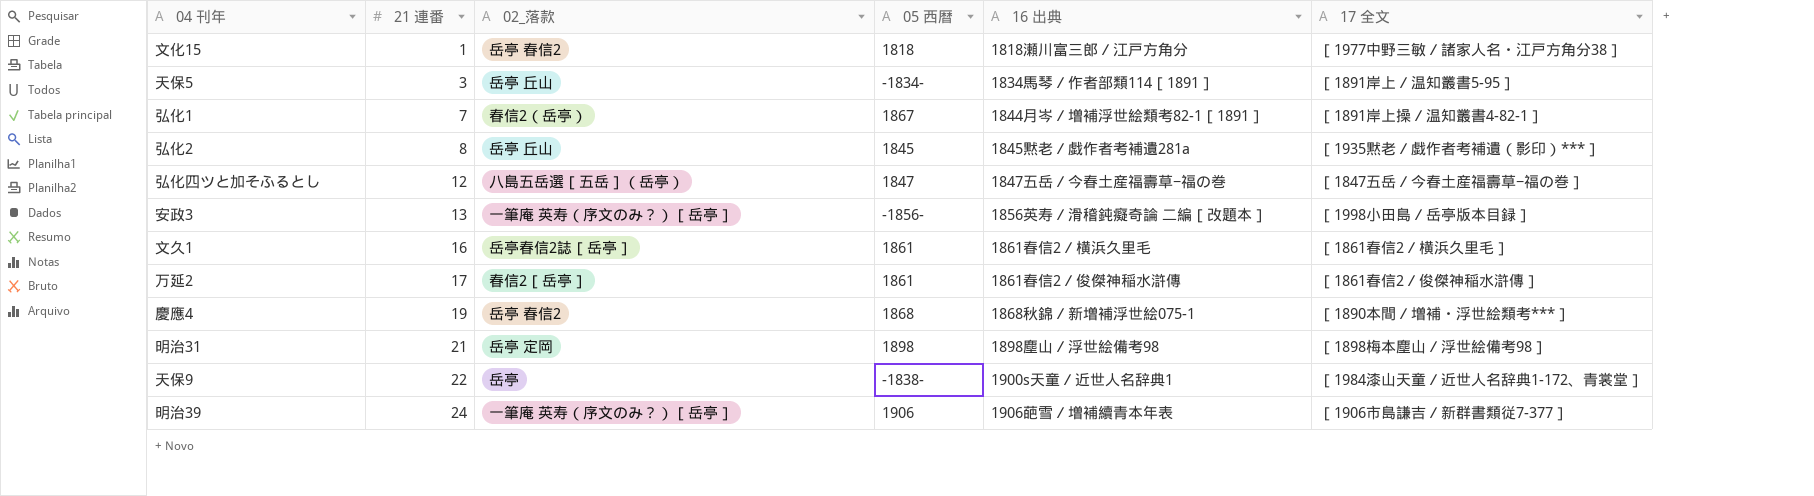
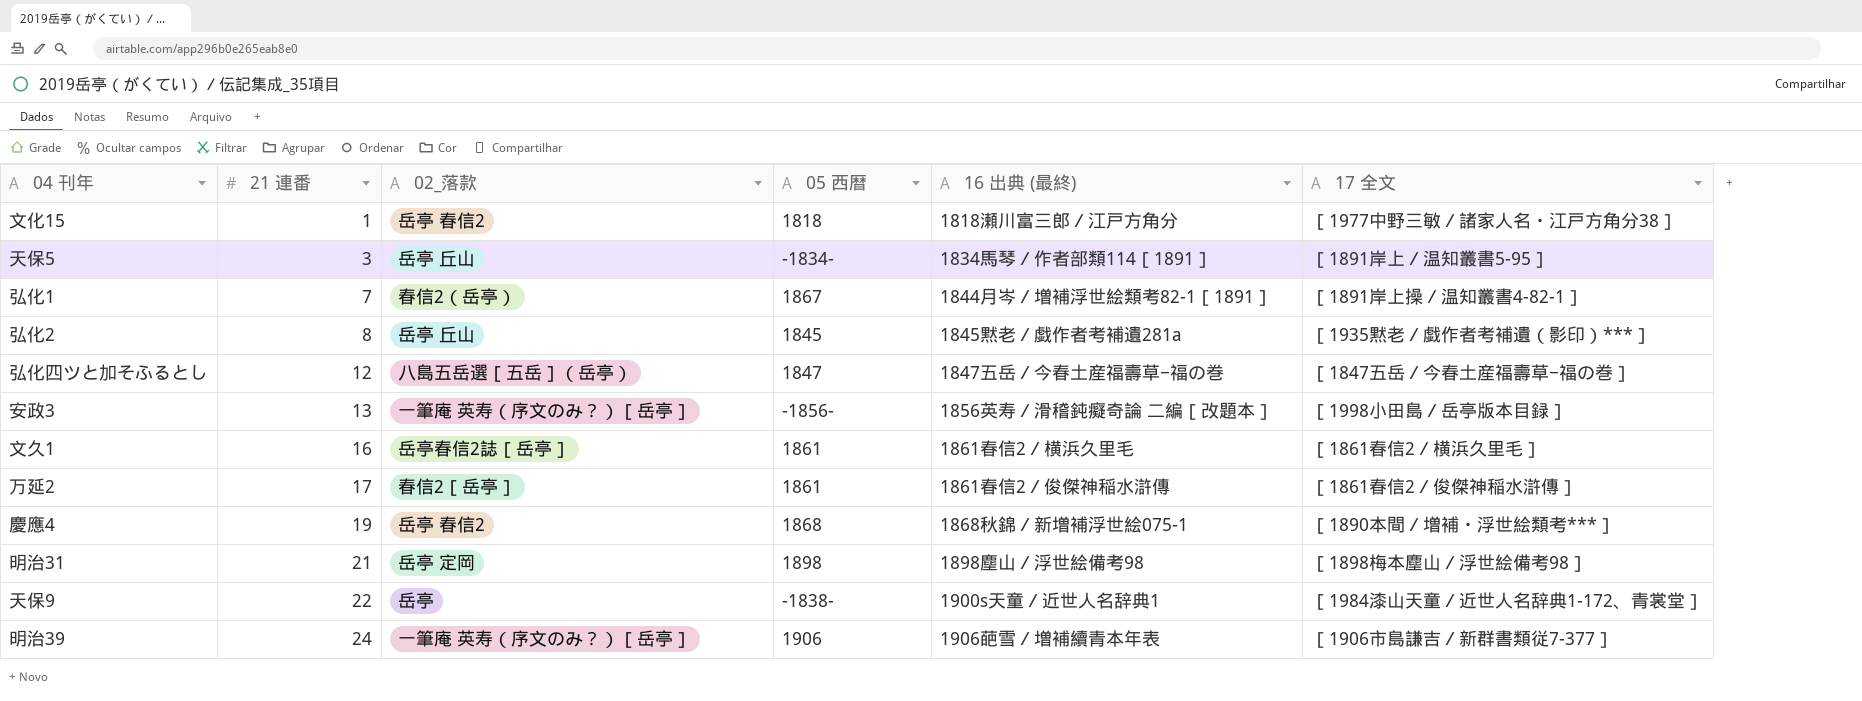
column name: 16 出典 -> 16 出典 (最終)

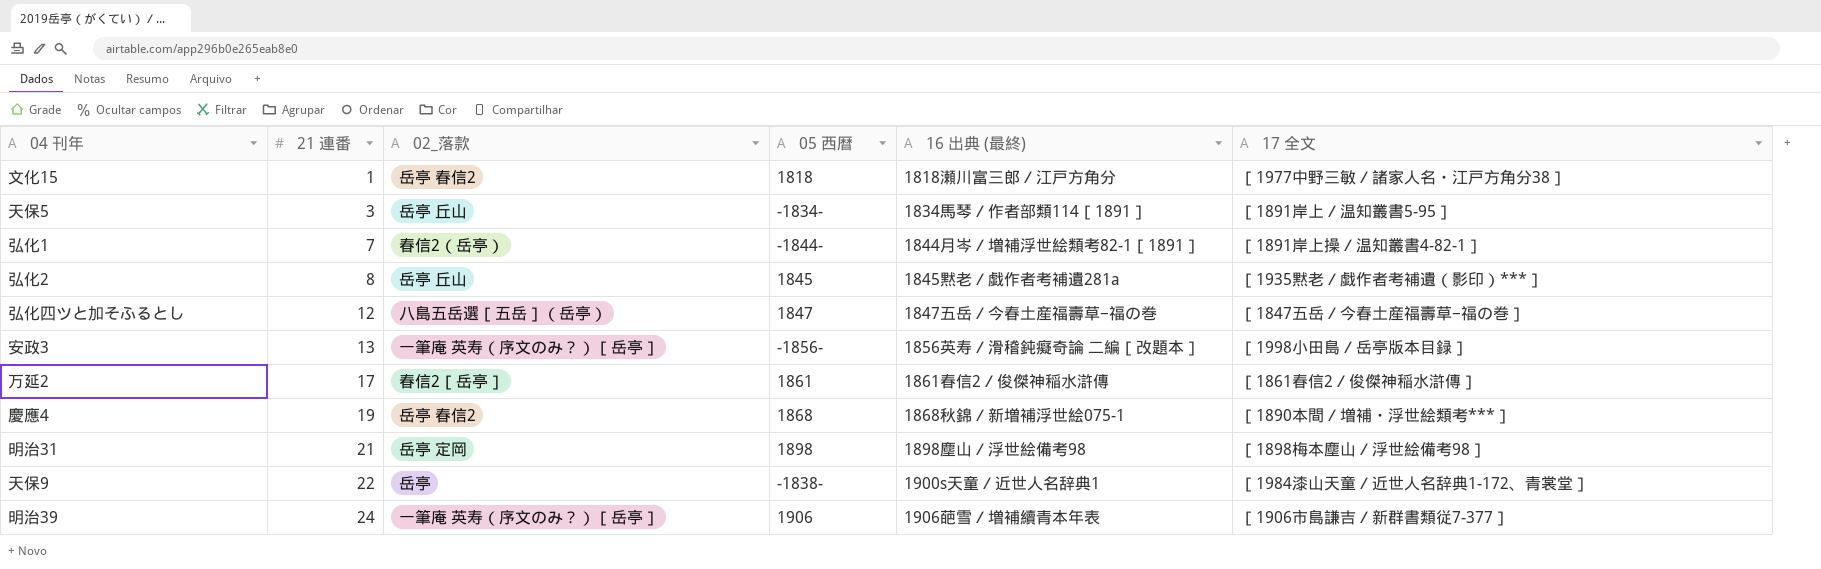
row 文久1: 16 | 岳亭春信2誌［岳亭］ | 1861 | 1861春信2／横浜久里毛 | ［1861春信2／横浜久里毛］ -> none
弘化1 | 05 西暦: 1867 -> -1844-

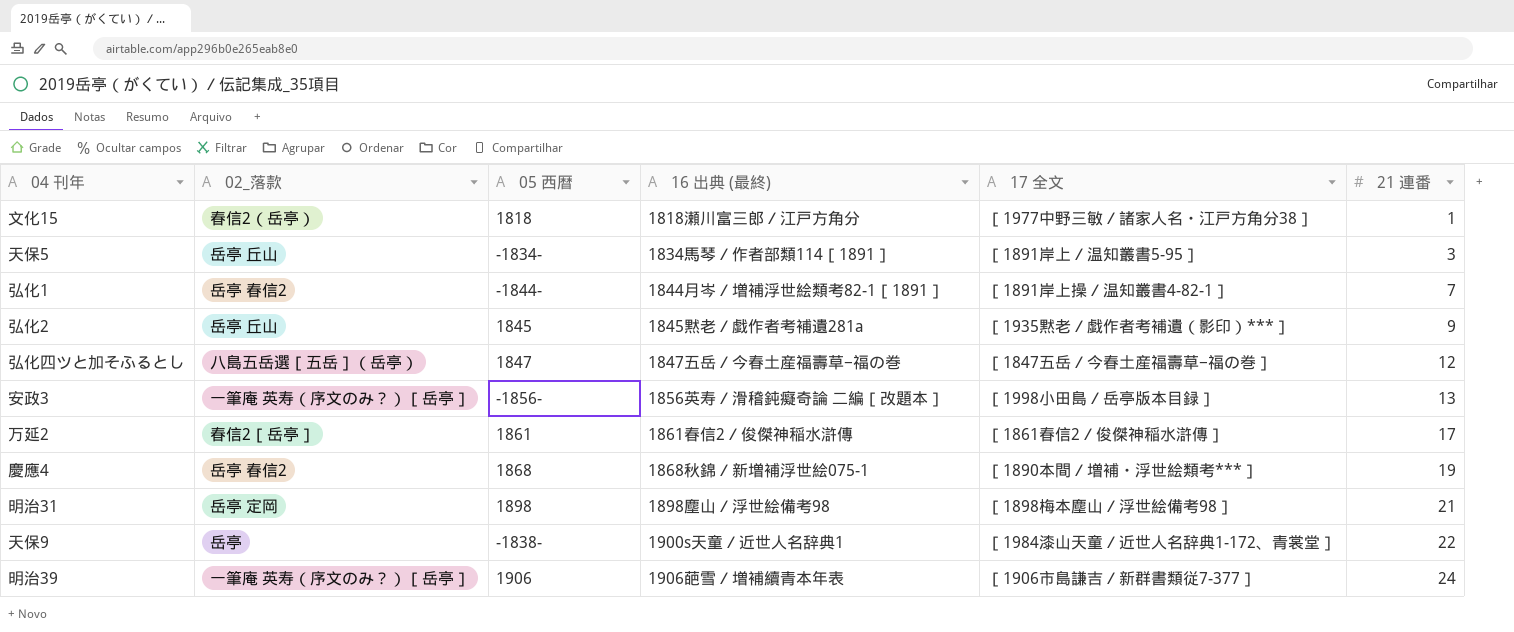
column 21 連番 | position: 2 -> 6
文化15 | 02_落款: 岳亭 春信2 -> 春信2（岳亭）
弘化1 | 02_落款: 春信2（岳亭） -> 岳亭 春信2
弘化2 | 21 連番: 8 -> 9

